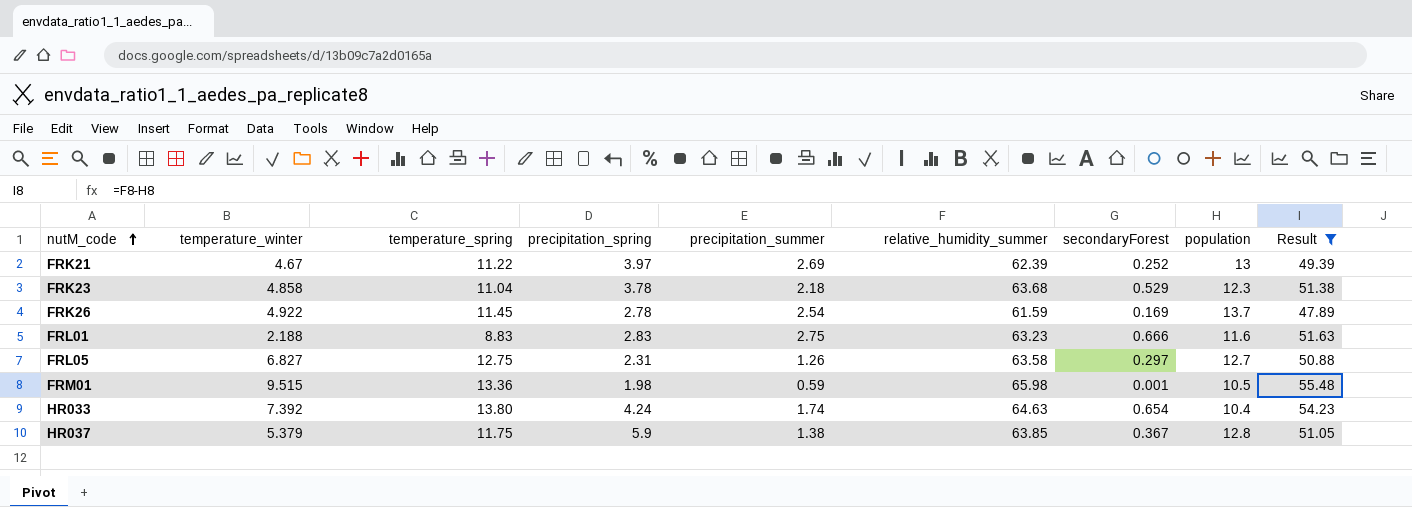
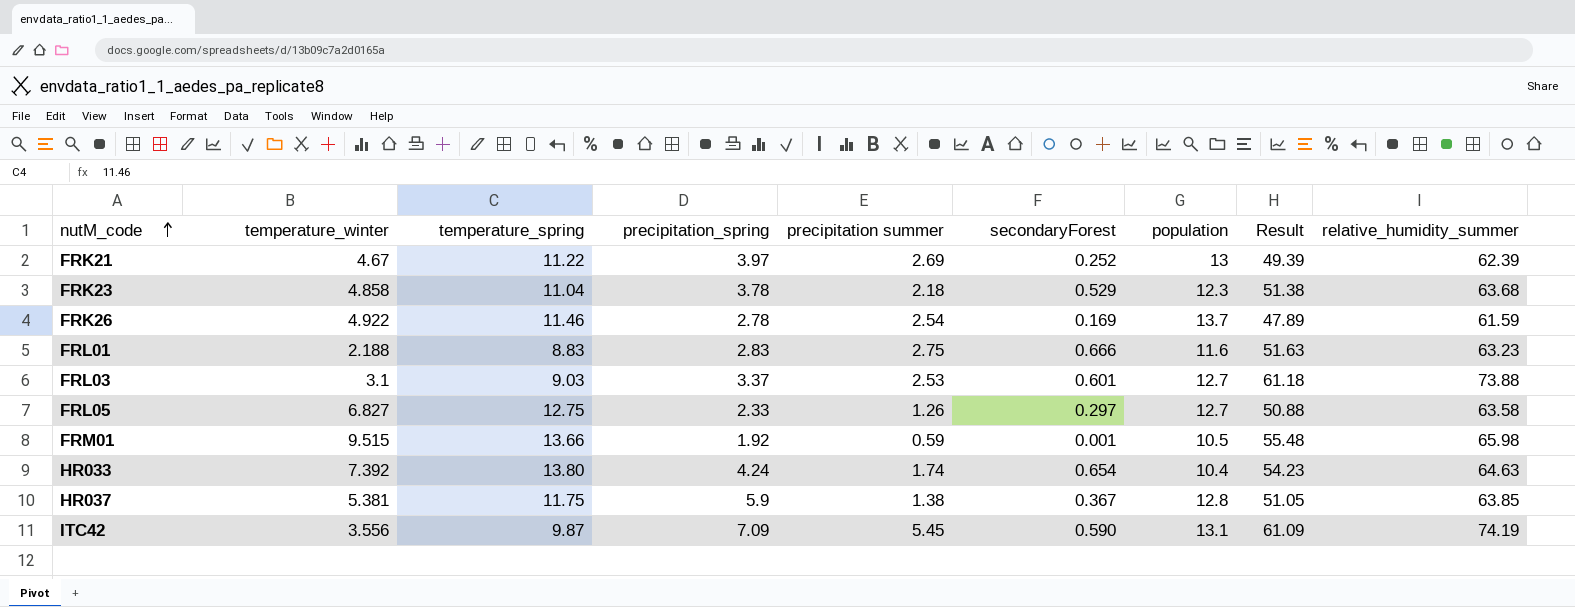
filter: Result <= 55.48 -> none
column name: precipitation_summer -> precipitation summer
column relative_humidity_summer | position: 6 -> 9
FRK26 | temperature_spring: 11.45 -> 11.46
FRL05 | precipitation_spring: 2.31 -> 2.33
FRM01 | temperature_spring: 13.36 -> 13.66
FRM01 | precipitation_spring: 1.98 -> 1.92
HR037 | temperature_winter: 5.379 -> 5.381

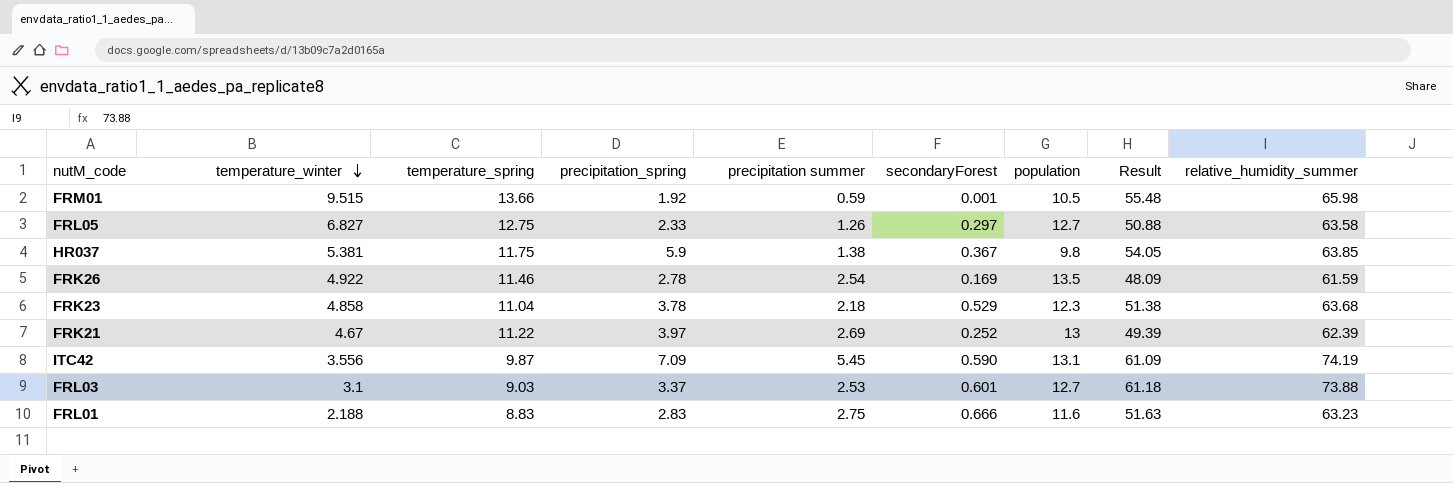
row order: nutM_code ascending -> temperature_winter descending
row HR033: 7.392 | 13.80 | 4.24 | 1.74 | 0.654 | 10.4 | 54.23 | 64.63 -> none
HR037 | population: 12.8 -> 9.8
HR037 | Result: 51.05 -> 54.05
FRK26 | population: 13.7 -> 13.5
FRK26 | Result: 47.89 -> 48.09

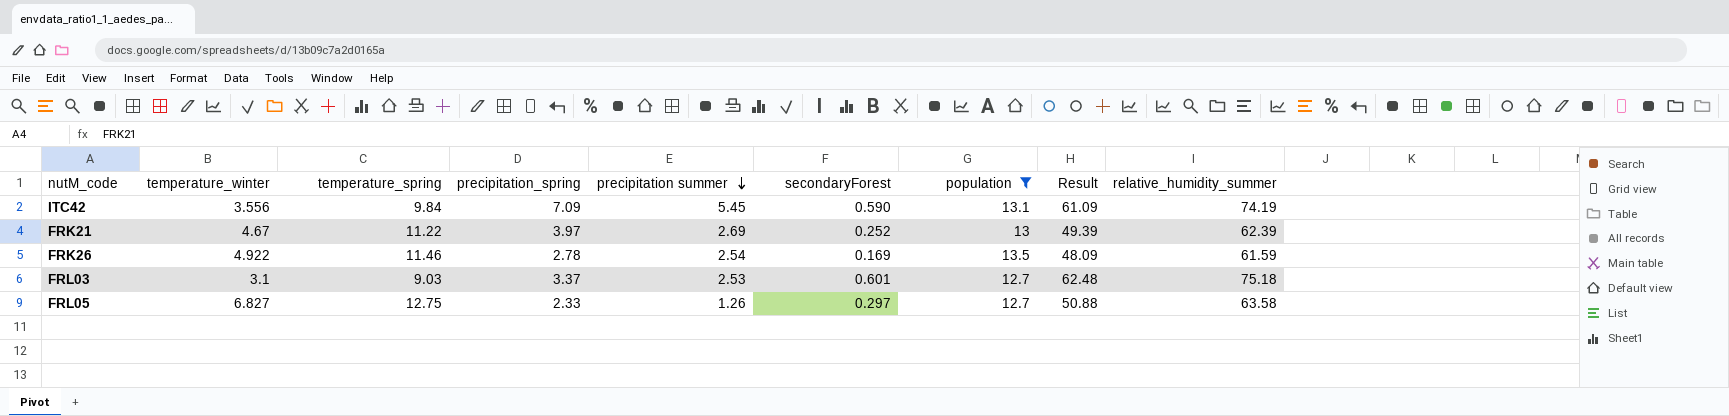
filter: none -> population >= 12.7
row order: temperature_winter descending -> precipitation summer descending
ITC42 | temperature_spring: 9.87 -> 9.84
FRL03 | Result: 61.18 -> 62.48
FRL03 | relative_humidity_summer: 73.88 -> 75.18

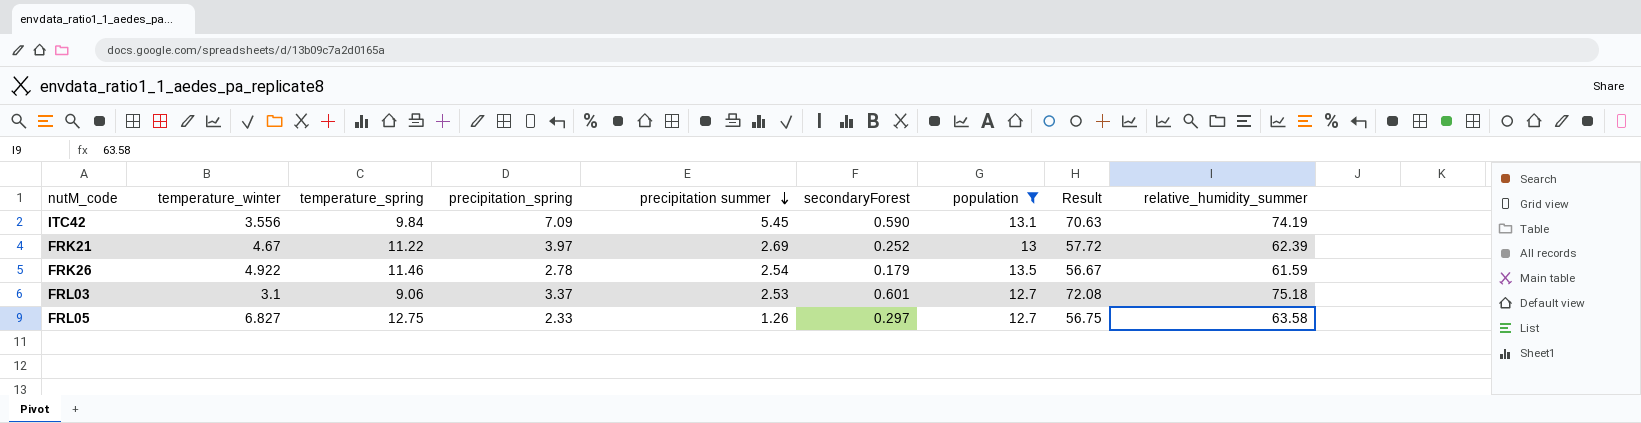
column Result | formula: [relative_humidity_summer] - [population] -> [relative_humidity_summer] - [temperature_winter]
FRK26 | secondaryForest: 0.169 -> 0.179
FRL03 | temperature_spring: 9.03 -> 9.06

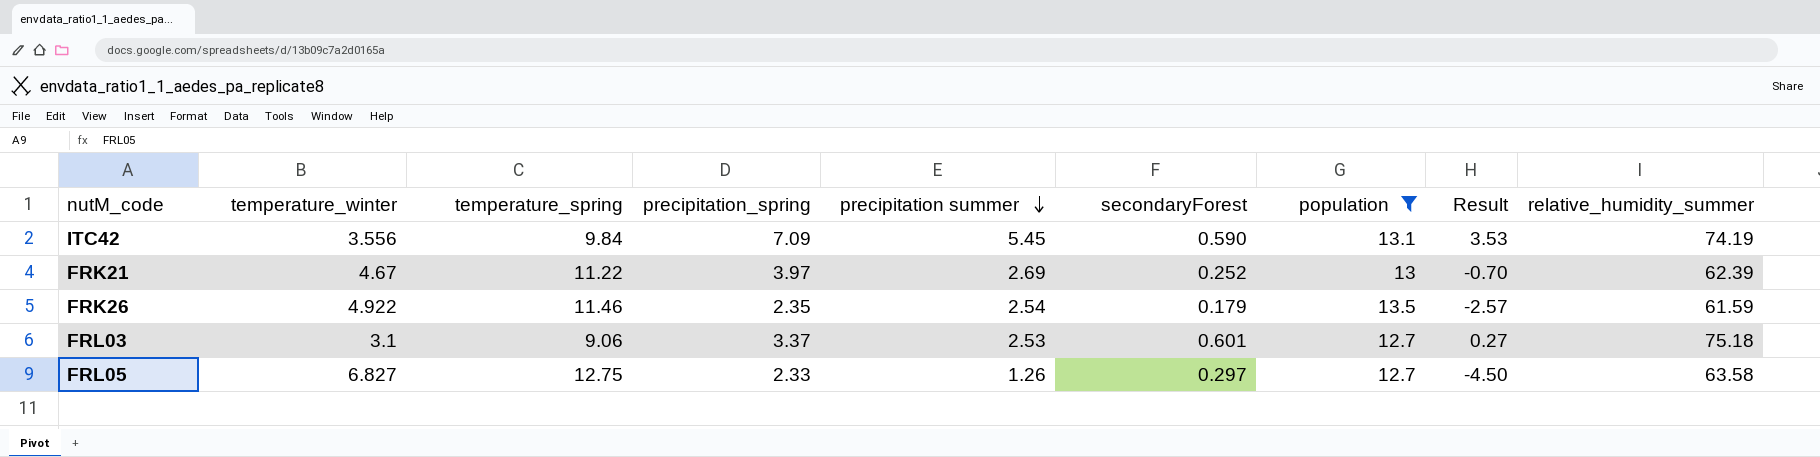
column Result | formula: [relative_humidity_summer] - [temperature_winter] -> [precipitation_spring] - [temperature_winter]
FRK26 | precipitation_spring: 2.78 -> 2.35

